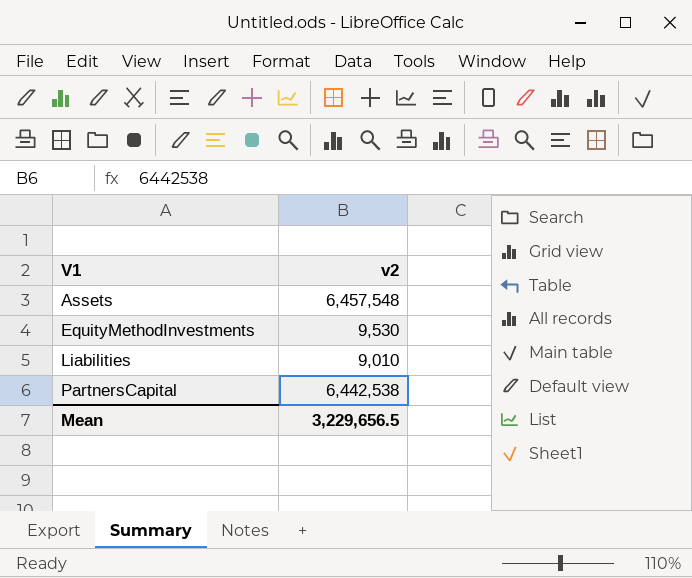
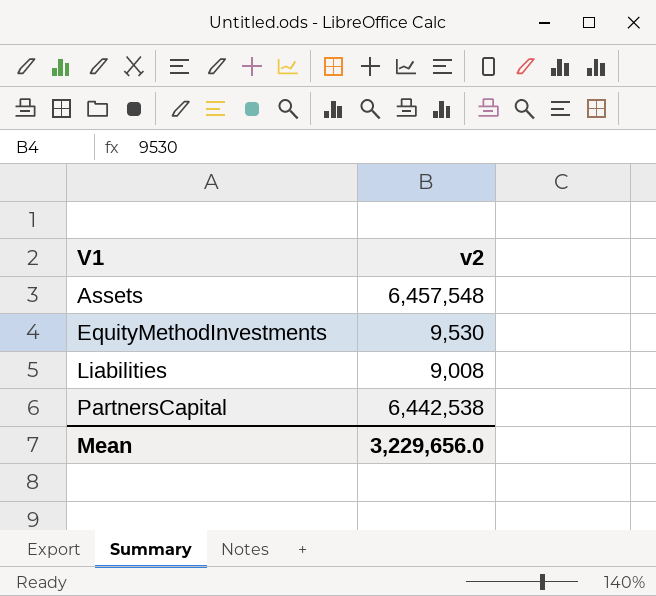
Liabilities | v2: 9,010 -> 9,008
Mean | v2: 3,229,656.5 -> 3,229,656.0

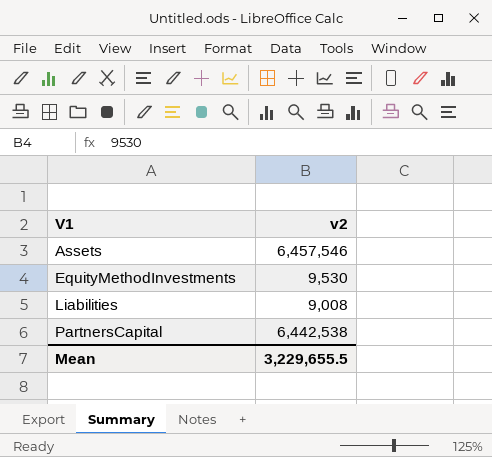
Assets | v2: 6,457,548 -> 6,457,546
Mean | v2: 3,229,656.0 -> 3,229,655.5

